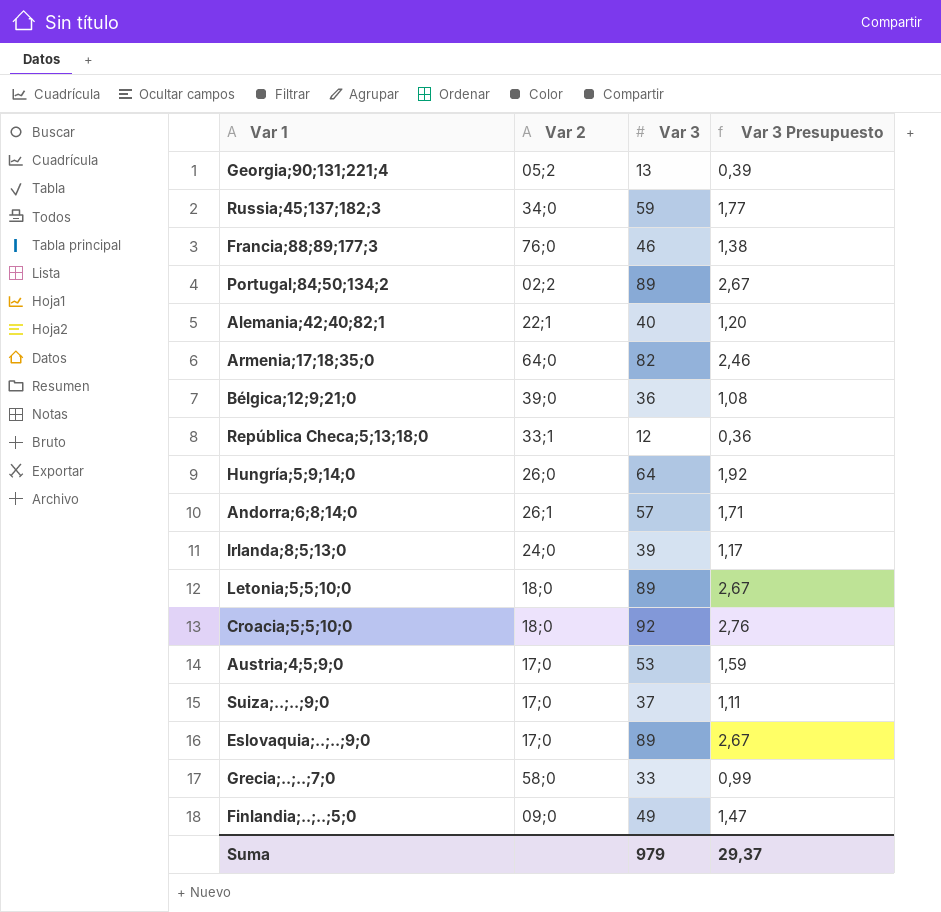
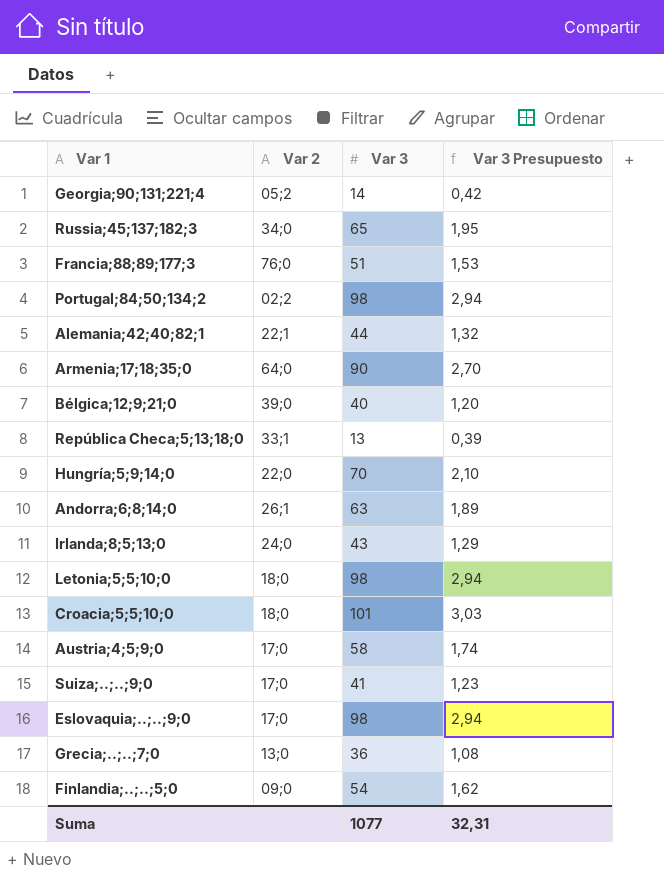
Georgia;90;131;221;4 | Var 3: 13 -> 14
Georgia;90;131;221;4 | Var 3 Presupuesto: 0,39 -> 0,42
Russia;45;137;182;3 | Var 3: 59 -> 65
Russia;45;137;182;3 | Var 3 Presupuesto: 1,77 -> 1,95
Francia;88;89;177;3 | Var 3: 46 -> 51
Francia;88;89;177;3 | Var 3 Presupuesto: 1,38 -> 1,53
Portugal;84;50;134;2 | Var 3: 89 -> 98
Portugal;84;50;134;2 | Var 3 Presupuesto: 2,67 -> 2,94
Alemania;42;40;82;1 | Var 3: 40 -> 44
Alemania;42;40;82;1 | Var 3 Presupuesto: 1,20 -> 1,32
Armenia;17;18;35;0 | Var 3: 82 -> 90
Armenia;17;18;35;0 | Var 3 Presupuesto: 2,46 -> 2,70
Bélgica;12;9;21;0 | Var 3: 36 -> 40
Bélgica;12;9;21;0 | Var 3 Presupuesto: 1,08 -> 1,20
República Checa;5;13;18;0 | Var 3: 12 -> 13
República Checa;5;13;18;0 | Var 3 Presupuesto: 0,36 -> 0,39
Hungría;5;9;14;0 | Var 2: 26;0 -> 22;0
Hungría;5;9;14;0 | Var 3: 64 -> 70
Hungría;5;9;14;0 | Var 3 Presupuesto: 1,92 -> 2,10
Andorra;6;8;14;0 | Var 3: 57 -> 63
Andorra;6;8;14;0 | Var 3 Presupuesto: 1,71 -> 1,89
Irlanda;8;5;13;0 | Var 3: 39 -> 43
Irlanda;8;5;13;0 | Var 3 Presupuesto: 1,17 -> 1,29
Letonia;5;5;10;0 | Var 3: 89 -> 98
Letonia;5;5;10;0 | Var 3 Presupuesto: 2,67 -> 2,94
Croacia;5;5;10;0 | Var 3: 92 -> 101
Croacia;5;5;10;0 | Var 3 Presupuesto: 2,76 -> 3,03
Austria;4;5;9;0 | Var 3: 53 -> 58
Austria;4;5;9;0 | Var 3 Presupuesto: 1,59 -> 1,74
Suiza;..;..;9;0 | Var 3: 37 -> 41
Suiza;..;..;9;0 | Var 3 Presupuesto: 1,11 -> 1,23
Eslovaquia;..;..;9;0 | Var 3: 89 -> 98
Eslovaquia;..;..;9;0 | Var 3 Presupuesto: 2,67 -> 2,94
Grecia;..;..;7;0 | Var 2: 58;0 -> 13;0
Grecia;..;..;7;0 | Var 3: 33 -> 36
Grecia;..;..;7;0 | Var 3 Presupuesto: 0,99 -> 1,08
Finlandia;..;..;5;0 | Var 3: 49 -> 54
Finlandia;..;..;5;0 | Var 3 Presupuesto: 1,47 -> 1,62
Suma | Var 3: 979 -> 1077
Suma | Var 3 Presupuesto: 29,37 -> 32,31

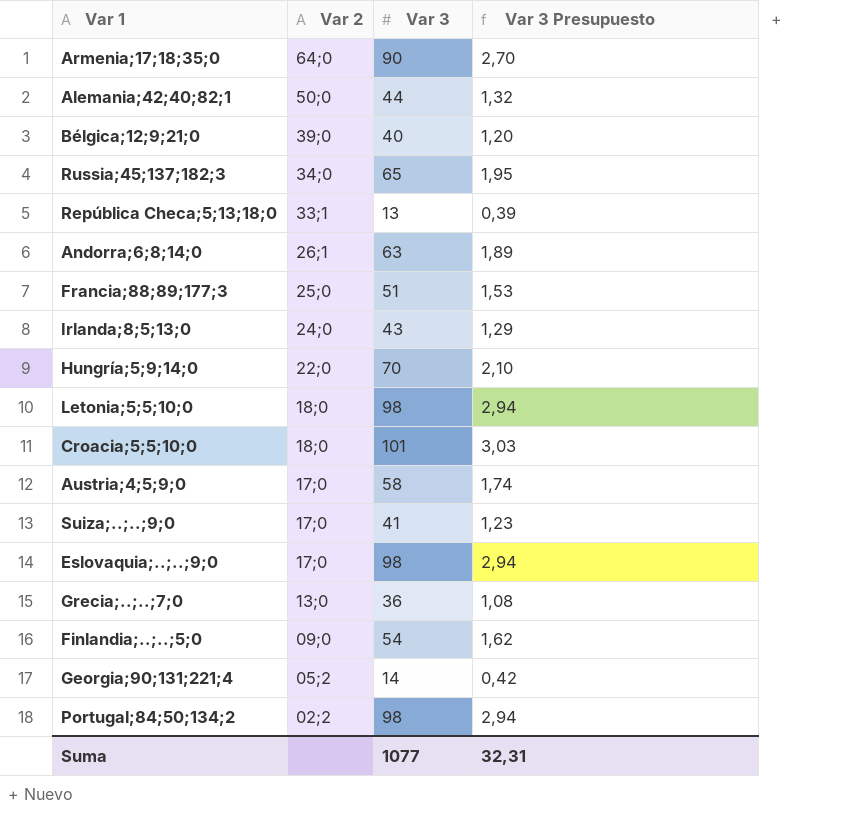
row order: none -> Var 2 descending
Alemania;42;40;82;1 | Var 2: 22;1 -> 50;0
Francia;88;89;177;3 | Var 2: 76;0 -> 25;0

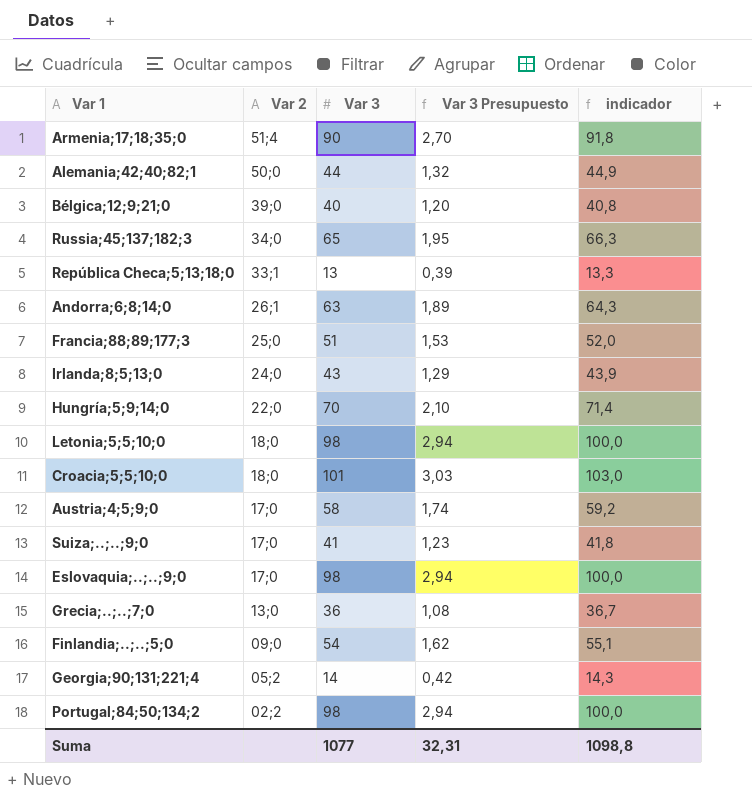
column indicador | formula: none -> [Var 3] * 1,02
Armenia;17;18;35;0 | Var 2: 64;0 -> 51;4

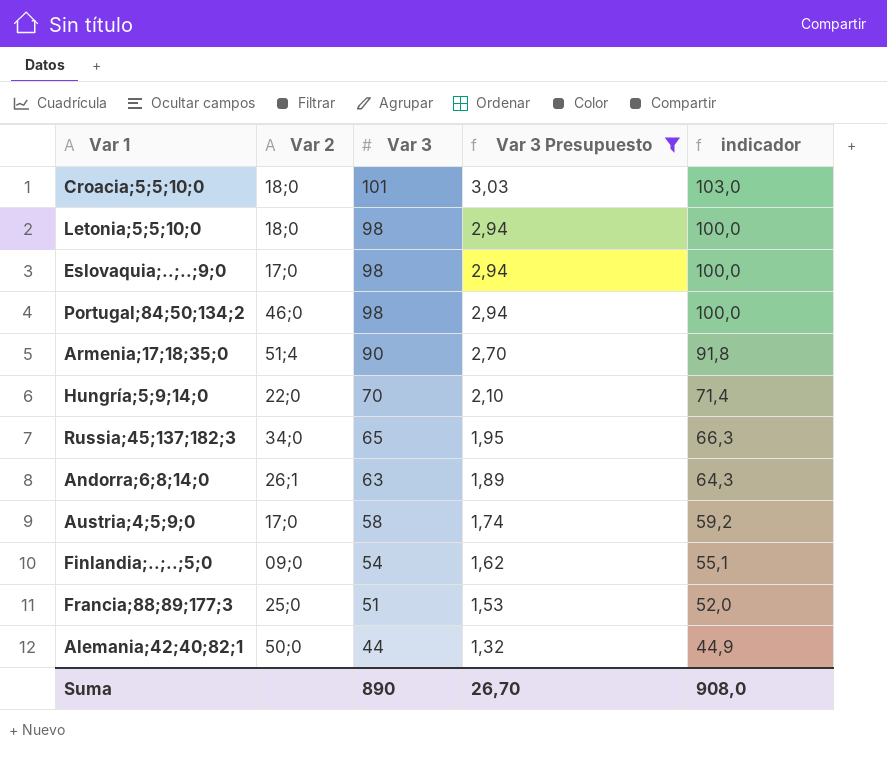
filter: none -> Var 3 Presupuesto >= 1,32
row order: Var 2 descending -> Var 3 descending
Portugal;84;50;134;2 | Var 2: 02;2 -> 46;0
Suma | Var 3: 1077 -> 890
Suma | Var 3 Presupuesto: 32,31 -> 26,70
Suma | indicador: 1098,8 -> 908,0

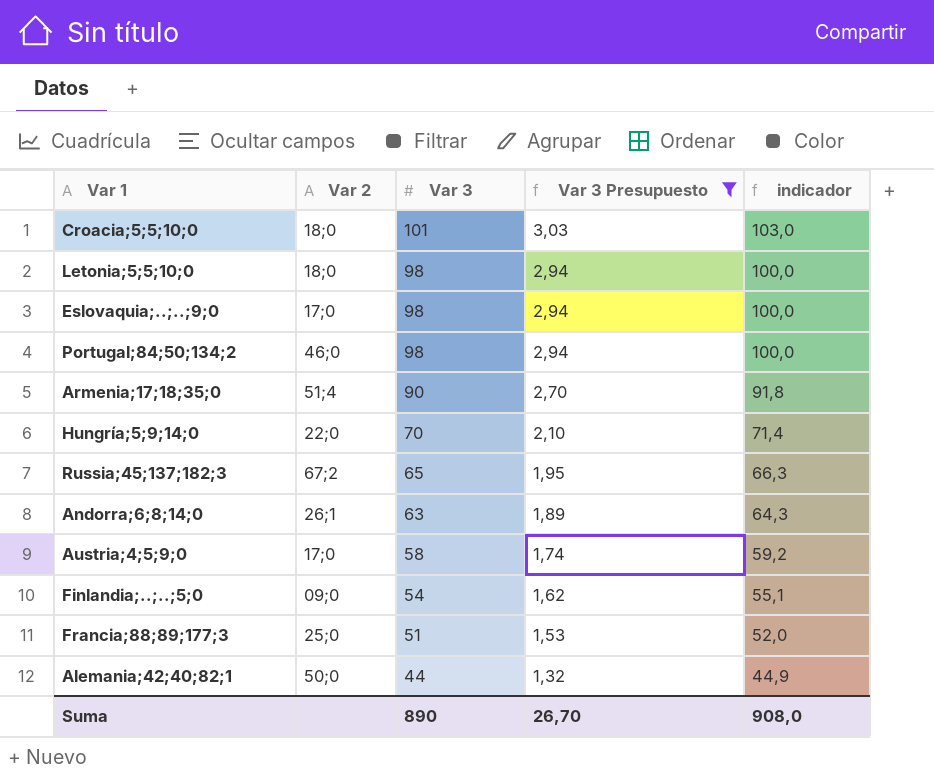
Russia;45;137;182;3 | Var 2: 34;0 -> 67;2

